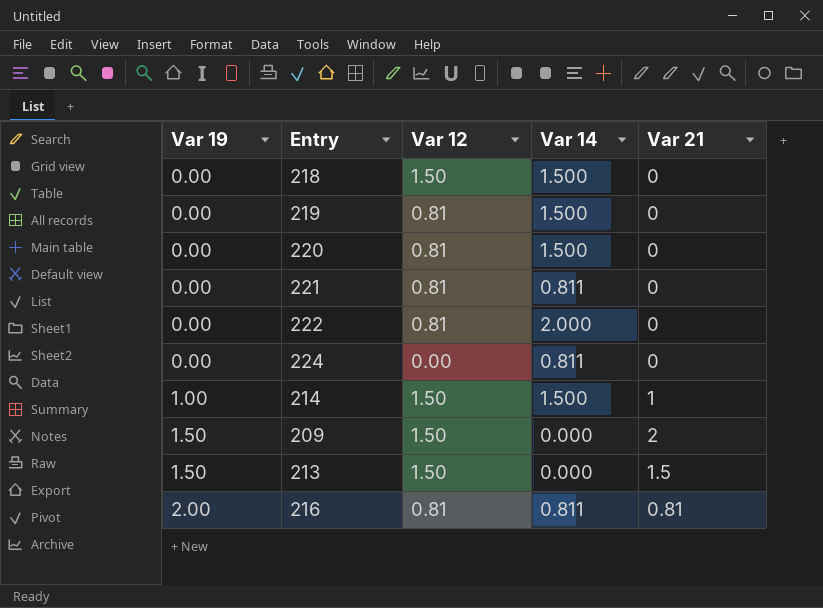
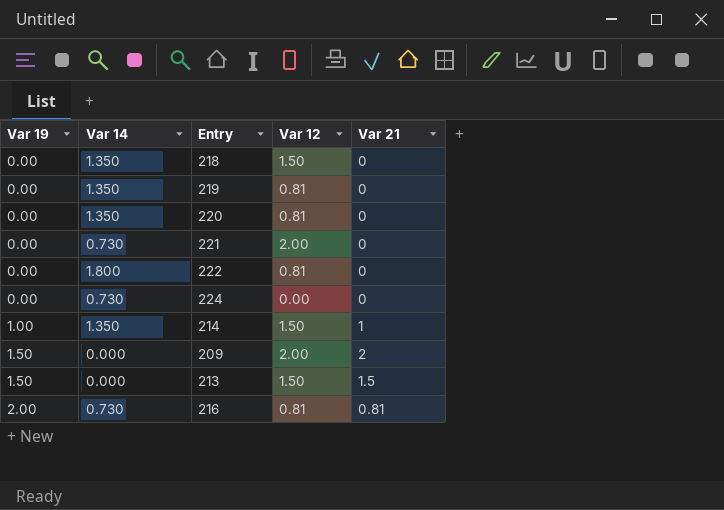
column Var 14 | position: 4 -> 2
218 | Var 14: 1.500 -> 1.350
219 | Var 14: 1.500 -> 1.350
220 | Var 14: 1.500 -> 1.350
221 | Var 14: 0.811 -> 0.730
221 | Var 12: 0.81 -> 2.00
222 | Var 14: 2.000 -> 1.800
224 | Var 14: 0.811 -> 0.730
214 | Var 14: 1.500 -> 1.350
209 | Var 12: 1.50 -> 2.00
216 | Var 14: 0.811 -> 0.730

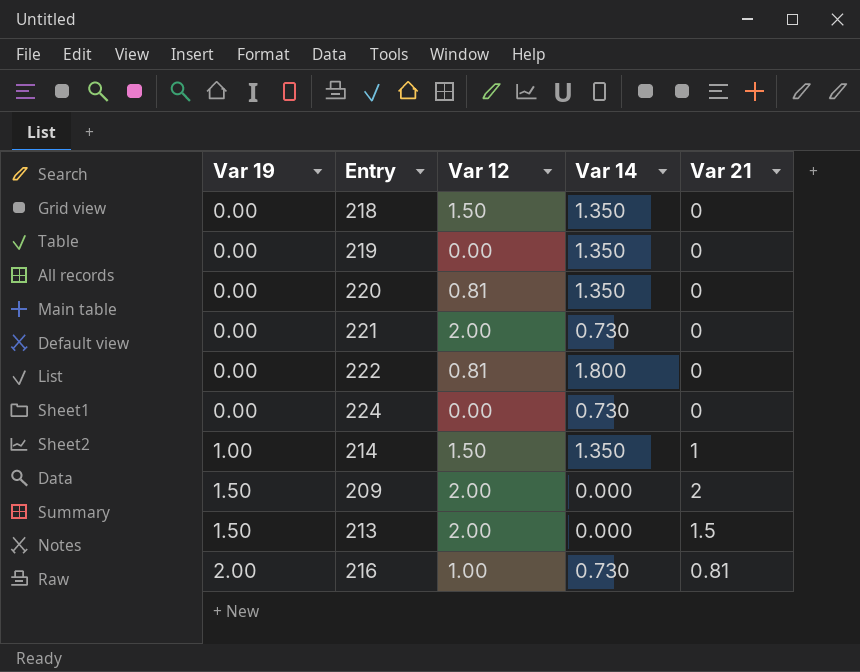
column Var 14 | position: 2 -> 4
219 | Var 12: 0.81 -> 0.00
213 | Var 12: 1.50 -> 2.00
216 | Var 12: 0.81 -> 1.00

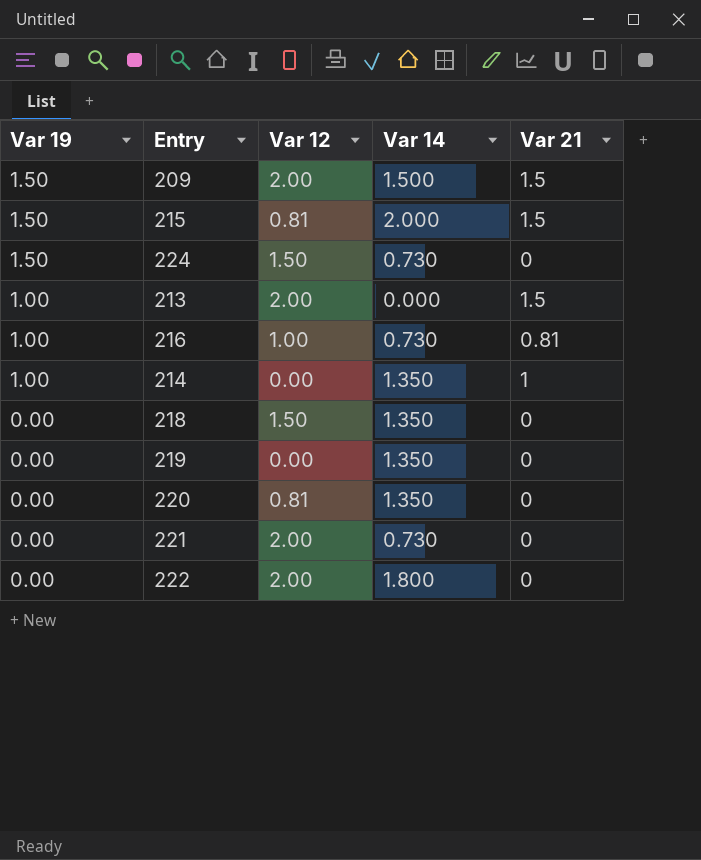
row order: Var 19 ascending -> Var 19 descending
209 | Var 14: 0.000 -> 1.500
209 | Var 21: 2 -> 1.5
row 215: none -> 1.50 | 0.81 | 2.000 | 1.5
224 | Var 19: 0.00 -> 1.50
224 | Var 12: 0.00 -> 1.50
213 | Var 19: 1.50 -> 1.00
216 | Var 19: 2.00 -> 1.00
214 | Var 12: 1.50 -> 0.00
222 | Var 12: 0.81 -> 2.00

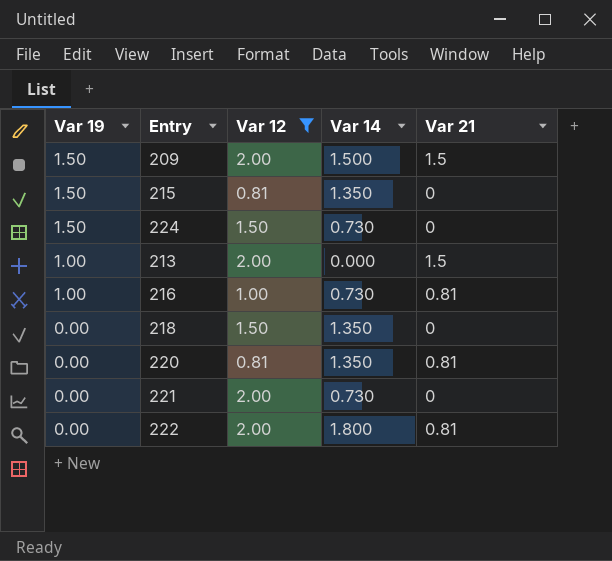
filter: none -> Var 12 != 0.00
215 | Var 14: 2.000 -> 1.350
215 | Var 21: 1.5 -> 0
220 | Var 21: 0 -> 0.81
222 | Var 21: 0 -> 0.81

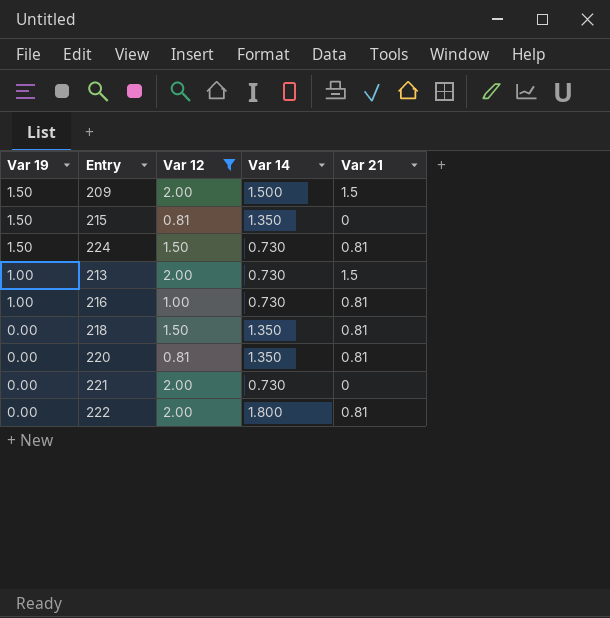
224 | Var 21: 0 -> 0.81
213 | Var 14: 0.000 -> 0.730
218 | Var 21: 0 -> 0.81

